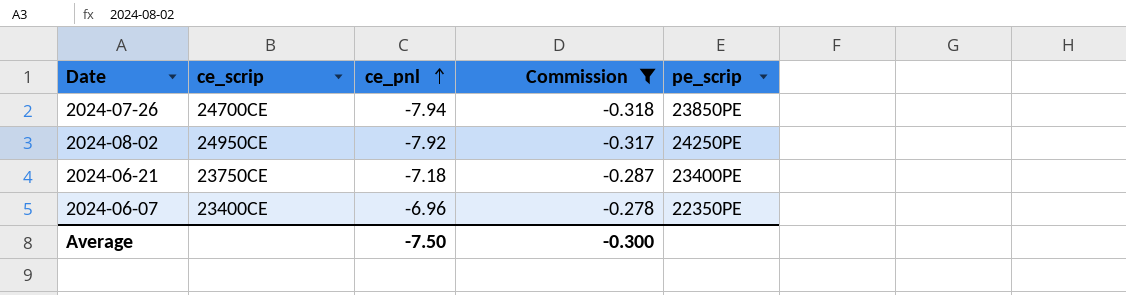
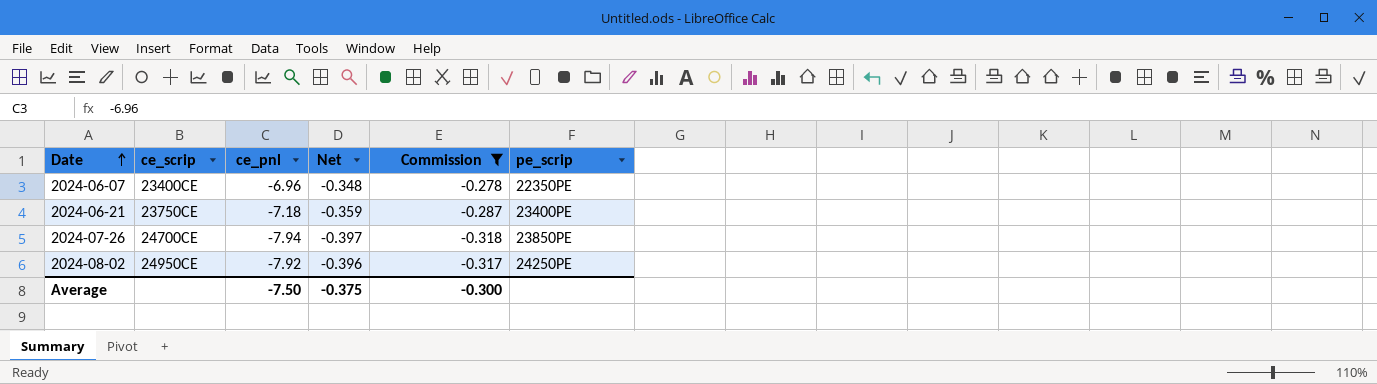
row order: ce_pnl ascending -> Date ascending
column Net | formula: none -> [ce_pnl] * 0.05

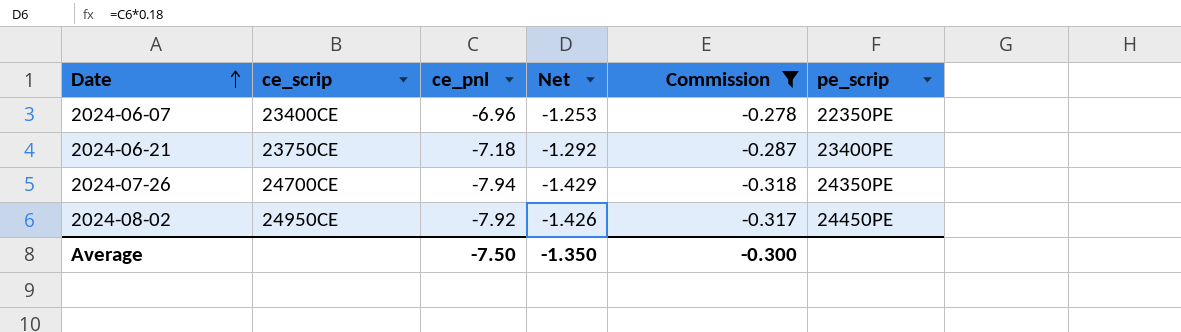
column Net | formula: [ce_pnl] * 0.05 -> [ce_pnl] * 0.18
2024-07-26 | pe_scrip: 23850PE -> 24350PE
2024-08-02 | pe_scrip: 24250PE -> 24450PE
Average | Net: -0.375 -> -1.350

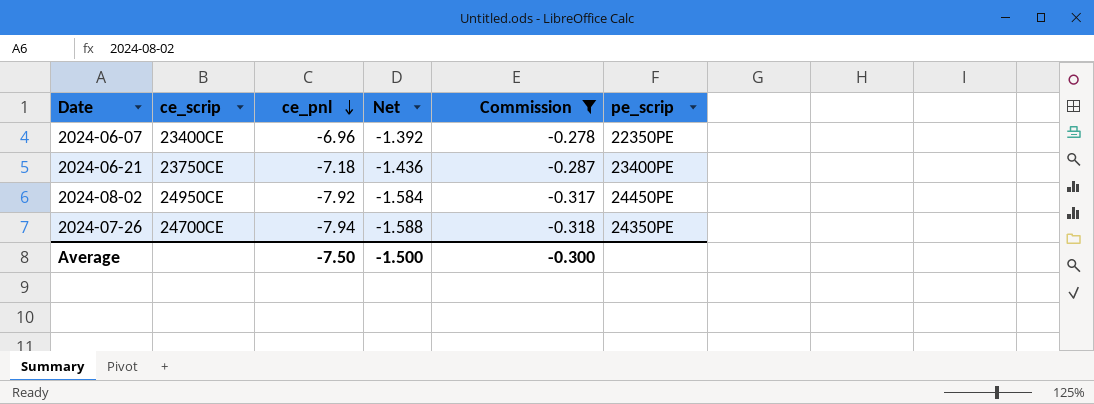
row order: Date ascending -> ce_pnl descending
column Net | formula: [ce_pnl] * 0.18 -> [ce_pnl] * 0.2
Average | Net: -1.350 -> -1.500

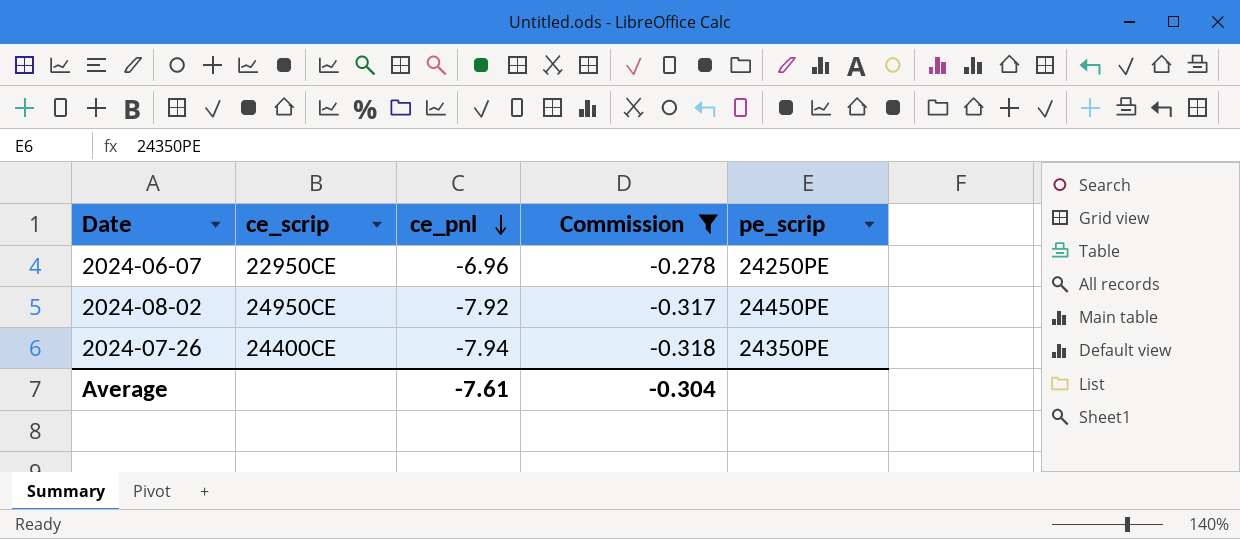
column Net | formula: [ce_pnl] * 0.2 -> none
row 2024-06-21: 23750CE | -7.18 | -1.436 | -0.287 | 23400PE -> none
2024-06-07 | ce_scrip: 23400CE -> 22950CE
2024-06-07 | pe_scrip: 22350PE -> 24250PE
2024-07-26 | ce_scrip: 24700CE -> 24400CE
Average | ce_pnl: -7.50 -> -7.61
Average | Commission: -0.300 -> -0.304

